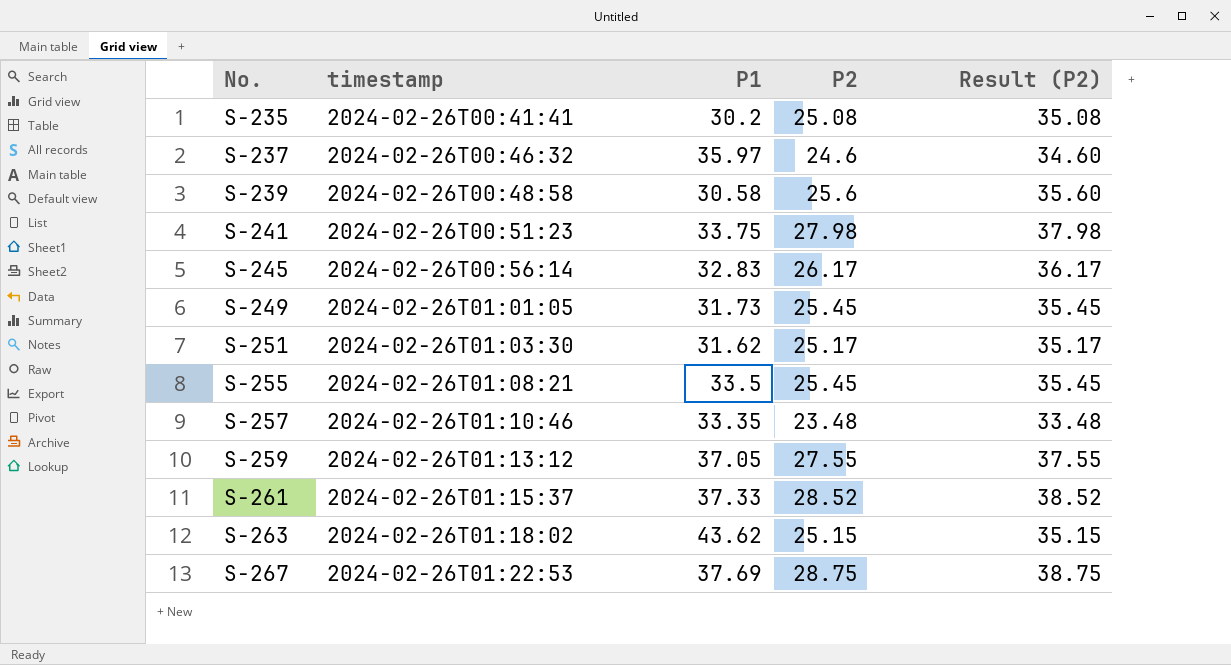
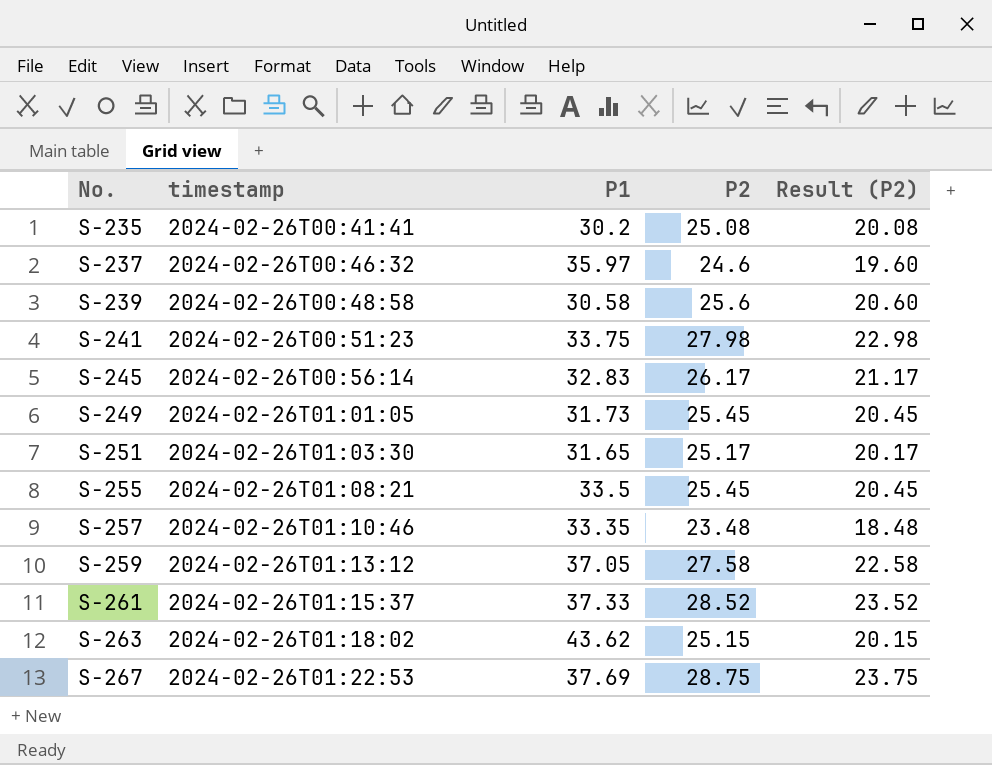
column Result (P2) | formula: [P2] + 10 -> [P2] - 5
S-251 | P1: 31.62 -> 31.65
S-259 | P2: 27.55 -> 27.58

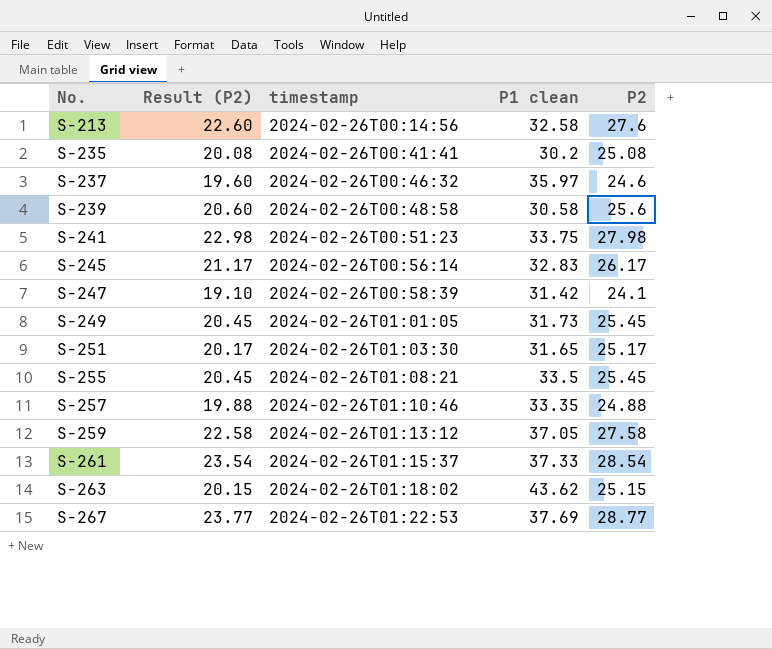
column Result (P2) | position: 5 -> 2
column name: P1 -> P1 clean
row S-213: none -> 22.60 | 2024-02-26T00:14:56 | 32.58 | 27.6
row S-247: none -> 19.10 | 2024-02-26T00:58:39 | 31.42 | 24.1
S-257 | Result (P2): 18.48 -> 19.88
S-257 | P2: 23.48 -> 24.88
S-261 | Result (P2): 23.52 -> 23.54
S-261 | P2: 28.52 -> 28.54
S-267 | Result (P2): 23.75 -> 23.77
S-267 | P2: 28.75 -> 28.77

